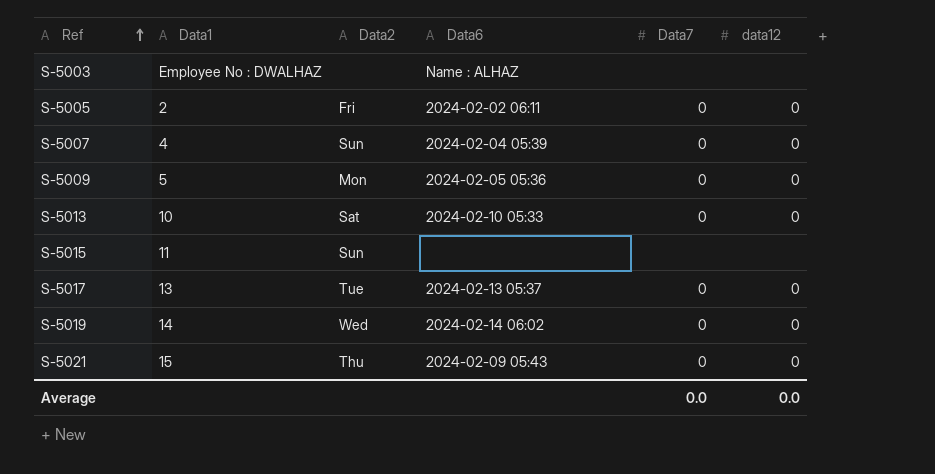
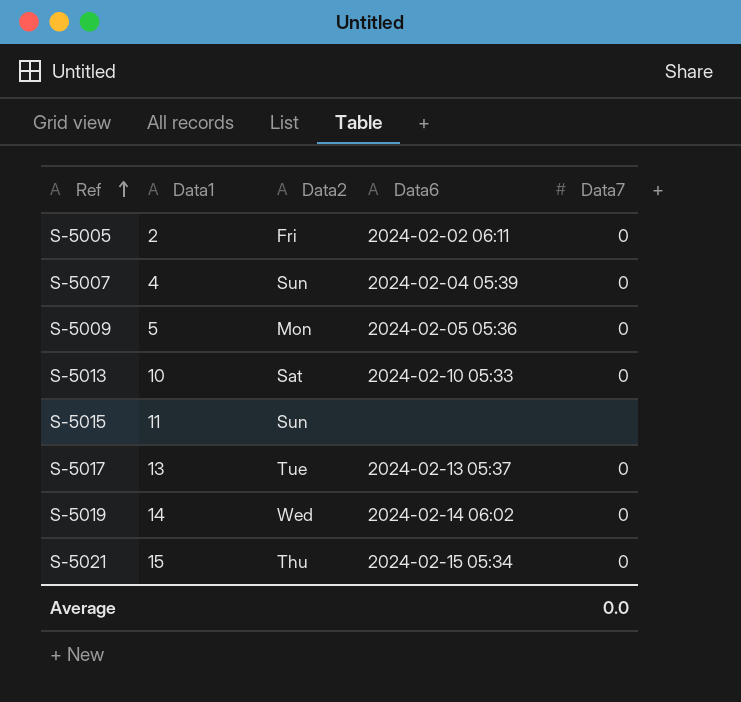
column data12 | position: 6 -> none
row S-5003: Employee No : DWALHAZ | none | Name : ALHAZ | none | none -> none
S-5021 | Data6: 2024-02-09 05:43 -> 2024-02-15 05:34

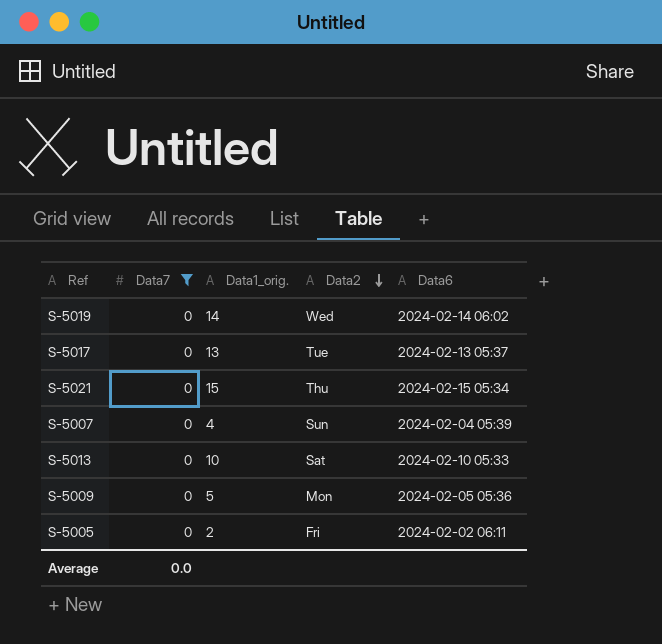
filter: none -> Data7 = 0
row order: Ref ascending -> Data2 descending
column Data7 | position: 5 -> 2
column name: Data1 -> Data1_orig.

